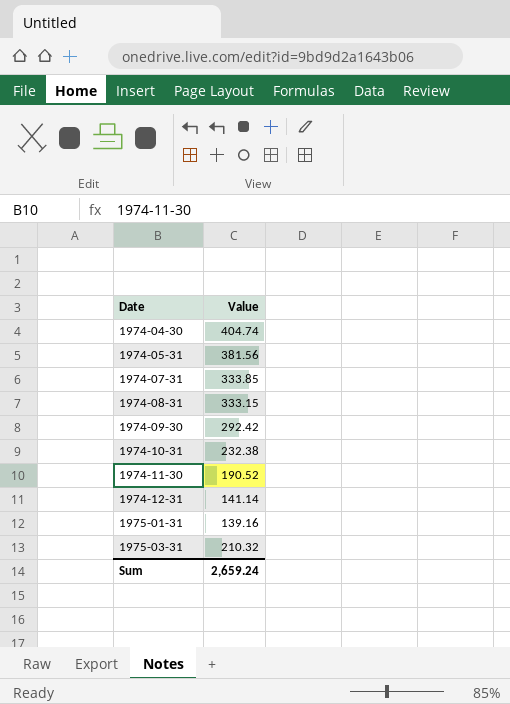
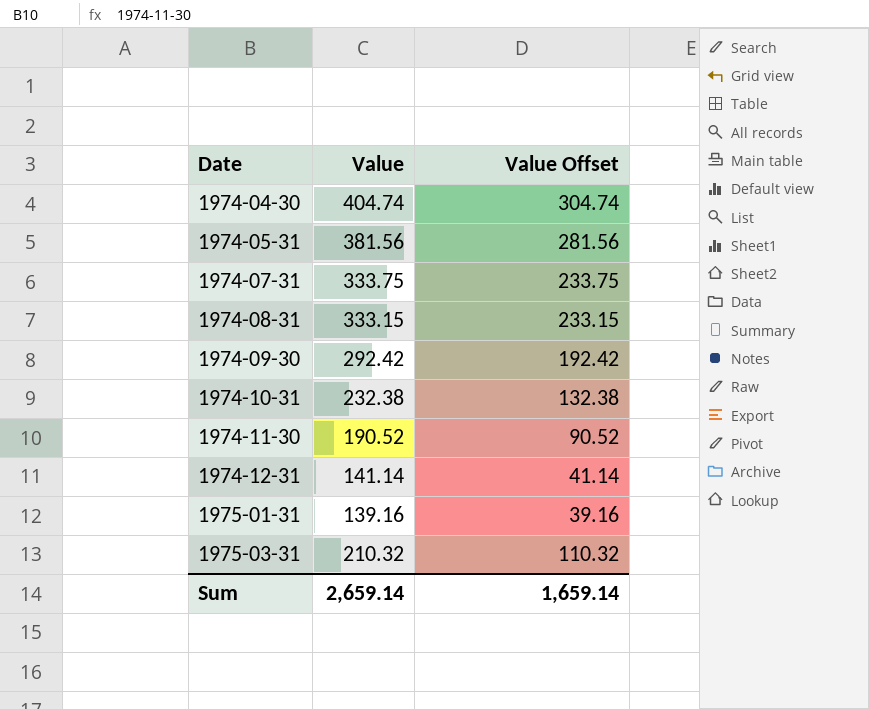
column Value Offset | formula: none -> [Value] - 100
1974-07-31 | Value: 333.85 -> 333.75
Sum | Value: 2,659.24 -> 2,659.14

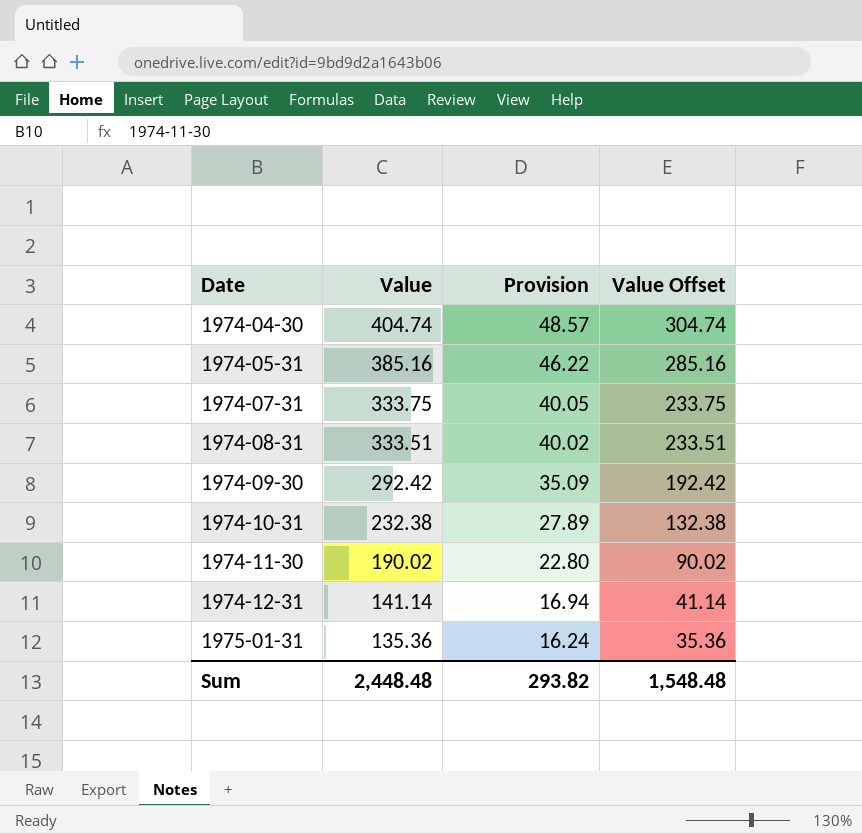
column Provision | formula: none -> [Value] * 0.12
row 1975-03-31: 210.32 | 110.32 -> none
1974-05-31 | Value: 381.56 -> 385.16
1974-05-31 | Value Offset: 281.56 -> 285.16
1974-08-31 | Value: 333.15 -> 333.51
1974-08-31 | Value Offset: 233.15 -> 233.51
1974-11-30 | Value: 190.52 -> 190.02
1974-11-30 | Value Offset: 90.52 -> 90.02
1975-01-31 | Value: 139.16 -> 135.36
1975-01-31 | Value Offset: 39.16 -> 35.36
Sum | Value: 2,659.14 -> 2,448.48
Sum | Value Offset: 1,659.14 -> 1,548.48

